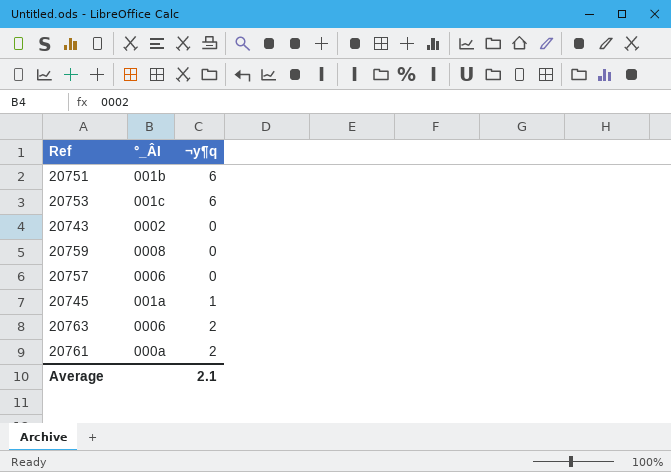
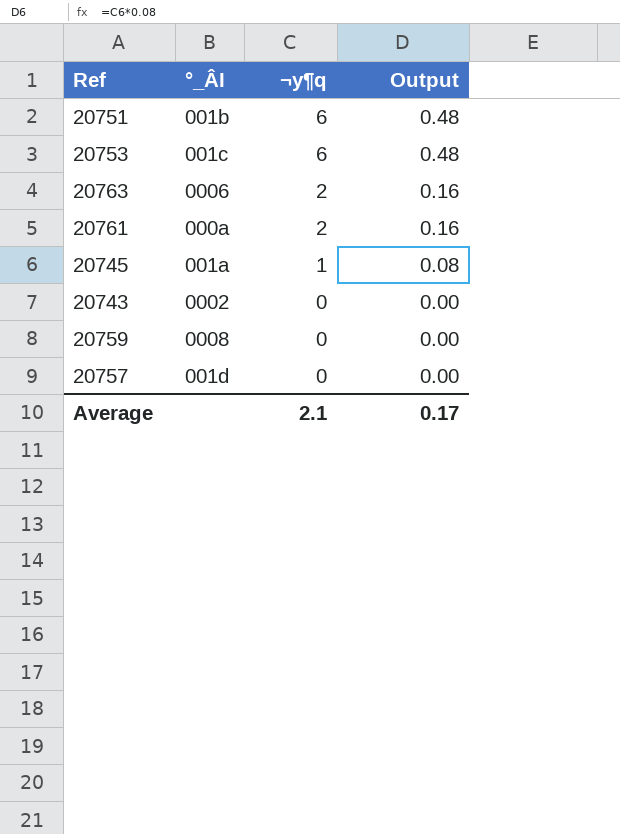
row order: none -> ¬y¶q descending
column Output | formula: none -> [¬y¶q] * 0.08
20757 | °_ÂI: 0006 -> 001d

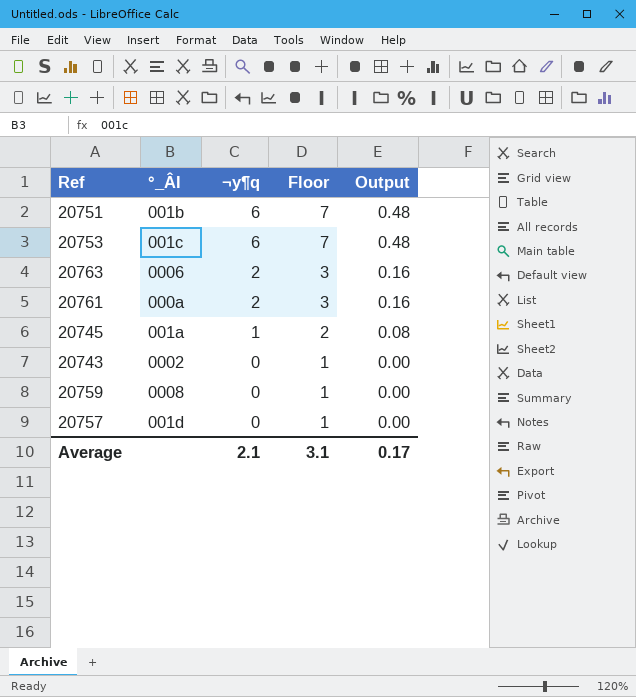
column Floor | formula: none -> [¬y¶q] + 1

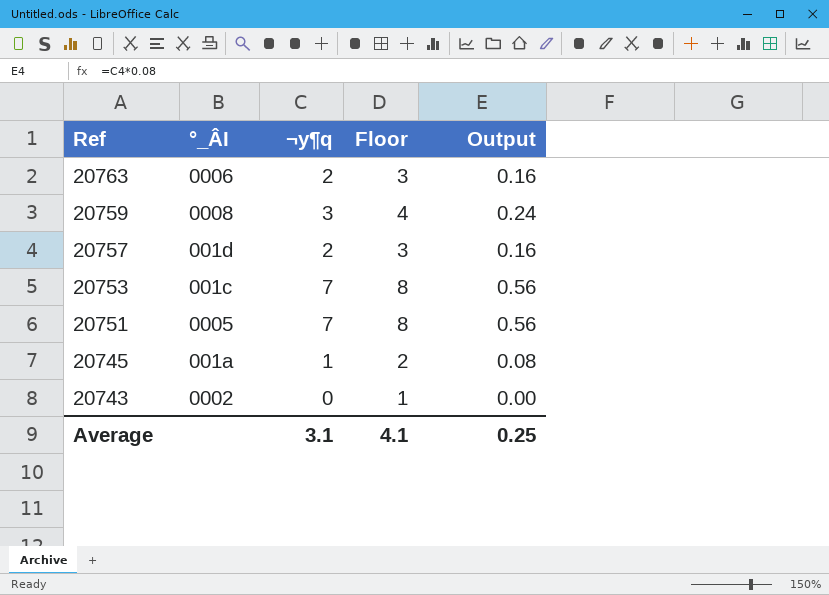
row order: ¬y¶q descending -> Ref descending
row 20761: 000a | 2 | 3 | 0.16 -> none
20759 | ¬y¶q: 0 -> 3
20759 | Floor: 1 -> 4
20759 | Output: 0.00 -> 0.24
20757 | ¬y¶q: 0 -> 2
20757 | Floor: 1 -> 3
20757 | Output: 0.00 -> 0.16
20753 | ¬y¶q: 6 -> 7
20753 | Floor: 7 -> 8
20753 | Output: 0.48 -> 0.56
20751 | °_ÂI: 001b -> 0005
20751 | ¬y¶q: 6 -> 7
20751 | Floor: 7 -> 8
20751 | Output: 0.48 -> 0.56
Average | ¬y¶q: 2.1 -> 3.1
Average | Floor: 3.1 -> 4.1
Average | Output: 0.17 -> 0.25

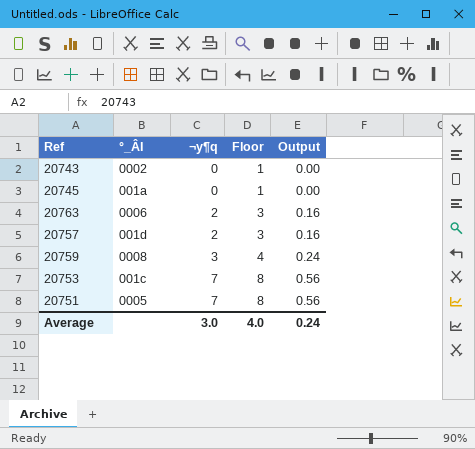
row order: Ref descending -> ¬y¶q ascending
20745 | ¬y¶q: 1 -> 0
20745 | Floor: 2 -> 1
20745 | Output: 0.08 -> 0.00
Average | ¬y¶q: 3.1 -> 3.0
Average | Floor: 4.1 -> 4.0
Average | Output: 0.25 -> 0.24

